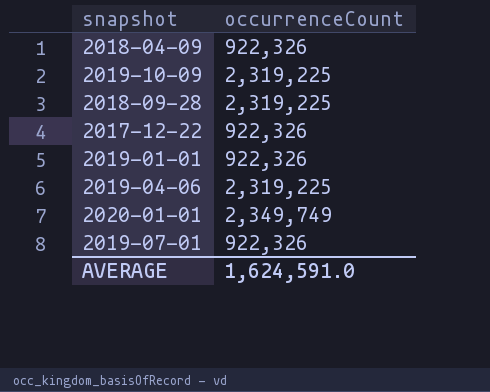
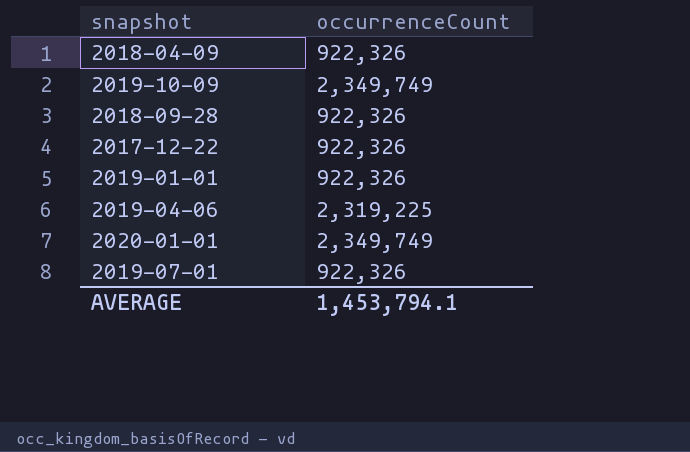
2019-10-09 | occurrenceCount: 2,319,225 -> 2,349,749
2018-09-28 | occurrenceCount: 2,319,225 -> 922,326
AVERAGE | occurrenceCount: 1,624,591.0 -> 1,453,794.1

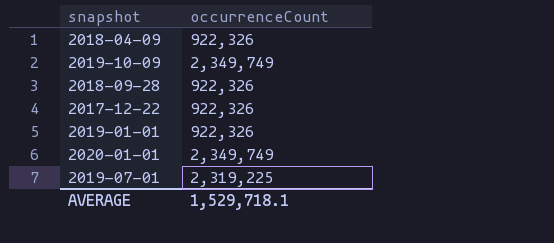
row 2019-04-06: 2,319,225 -> none
2019-07-01 | occurrenceCount: 922,326 -> 2,319,225
AVERAGE | occurrenceCount: 1,453,794.1 -> 1,529,718.1

